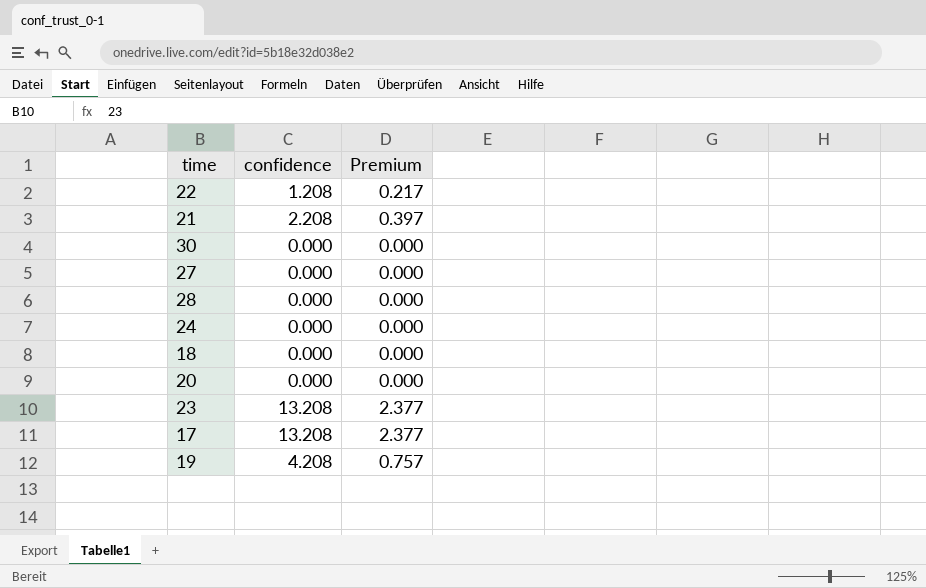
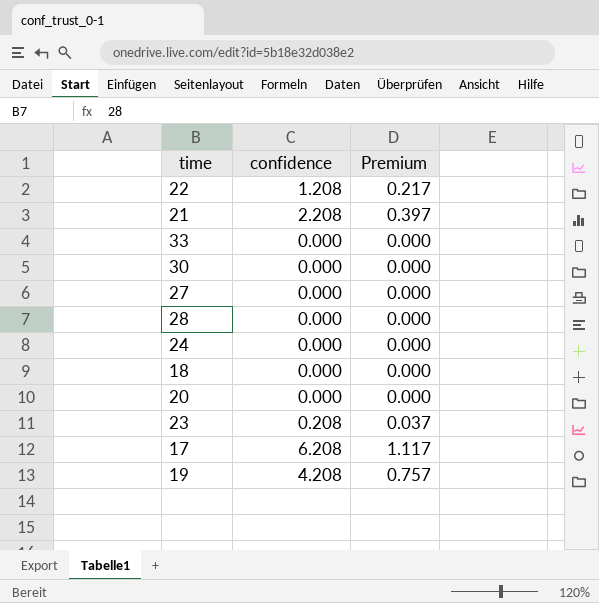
row 33: none -> 0.000 | 0.000
23 | confidence: 13.208 -> 0.208
23 | Premium: 2.377 -> 0.037
17 | confidence: 13.208 -> 6.208
17 | Premium: 2.377 -> 1.117

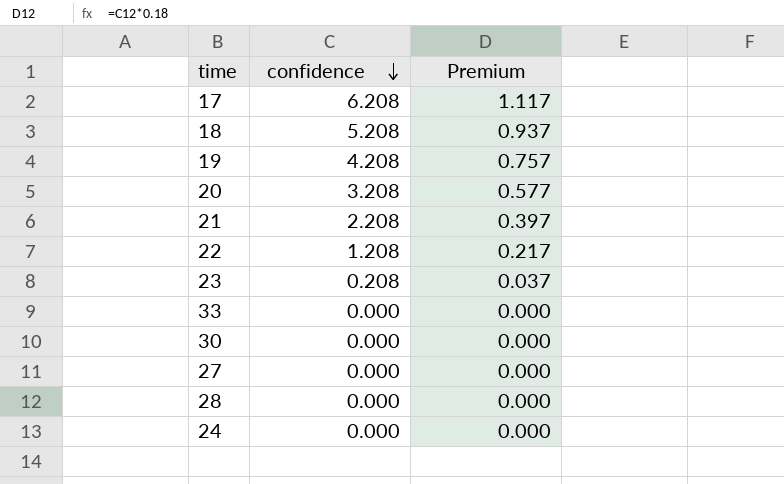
row order: none -> confidence descending
18 | confidence: 0.000 -> 5.208
18 | Premium: 0.000 -> 0.937
20 | confidence: 0.000 -> 3.208
20 | Premium: 0.000 -> 0.577

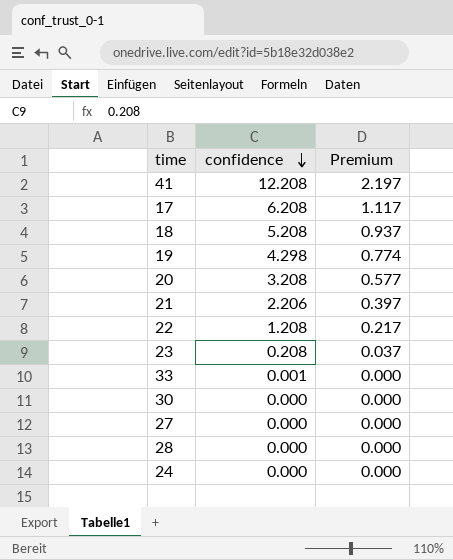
row 41: none -> 12.208 | 2.197
19 | confidence: 4.208 -> 4.298
19 | Premium: 0.757 -> 0.774
21 | confidence: 2.208 -> 2.206
33 | confidence: 0.000 -> 0.001

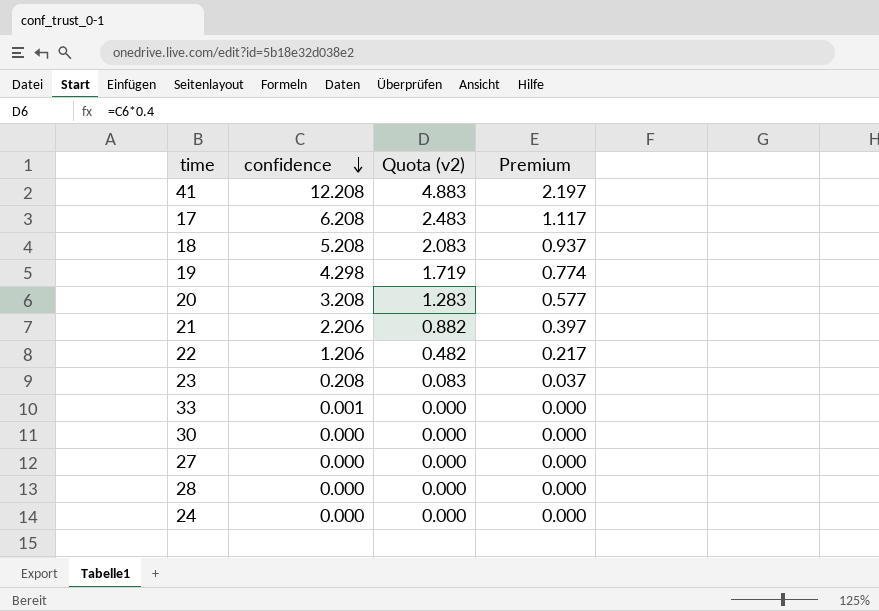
column Quota (v2) | formula: none -> [confidence] * 0.4
22 | confidence: 1.208 -> 1.206

